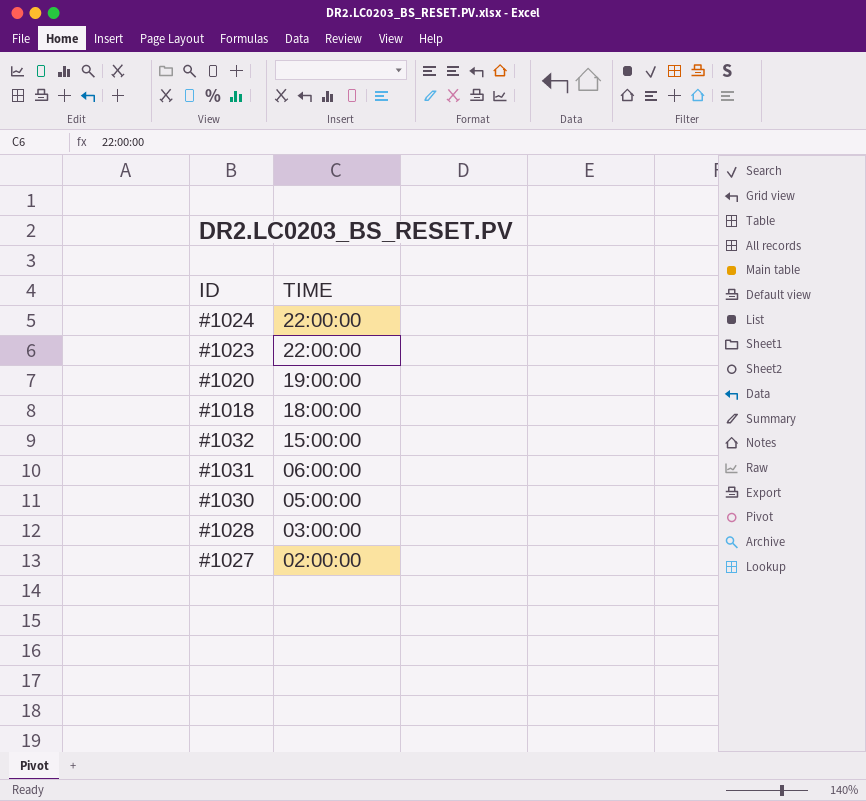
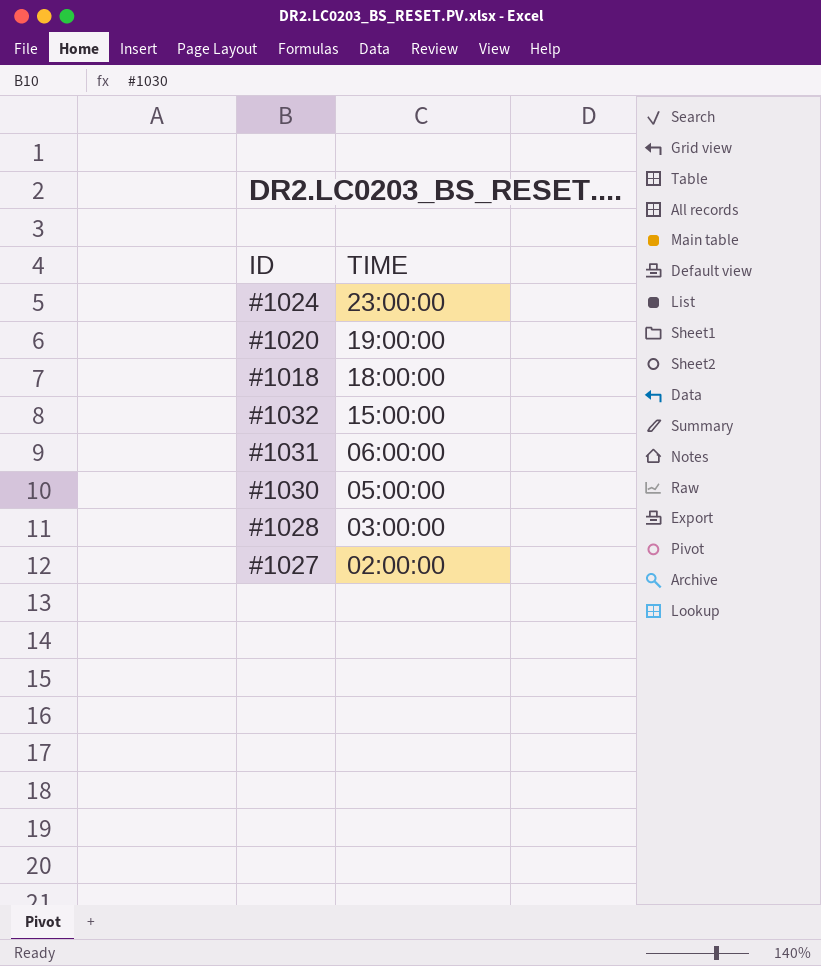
row #1023: 22:00:00 -> none
#1024 | TIME: 22:00:00 -> 23:00:00

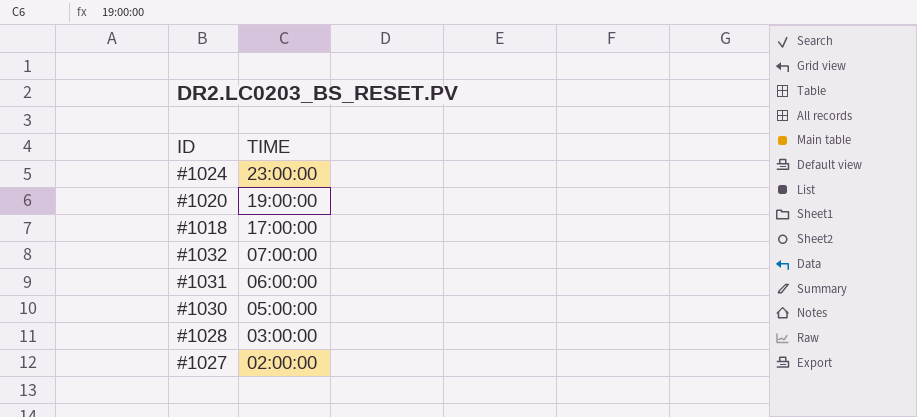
#1018 | TIME: 18:00:00 -> 17:00:00
#1032 | TIME: 15:00:00 -> 07:00:00

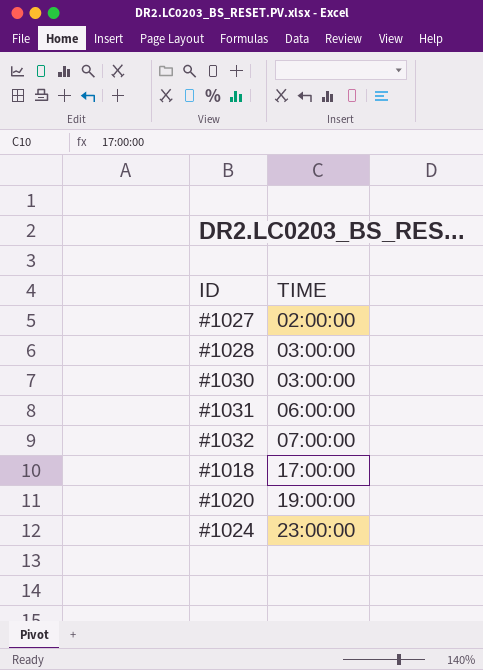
row order: TIME descending -> TIME ascending
#1030 | TIME: 05:00:00 -> 03:00:00

